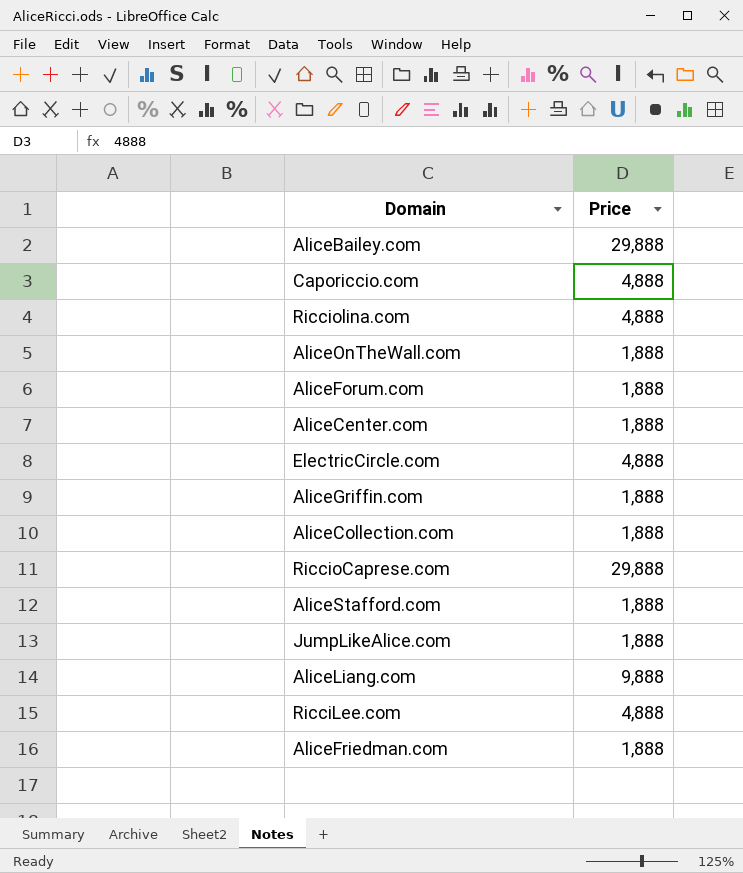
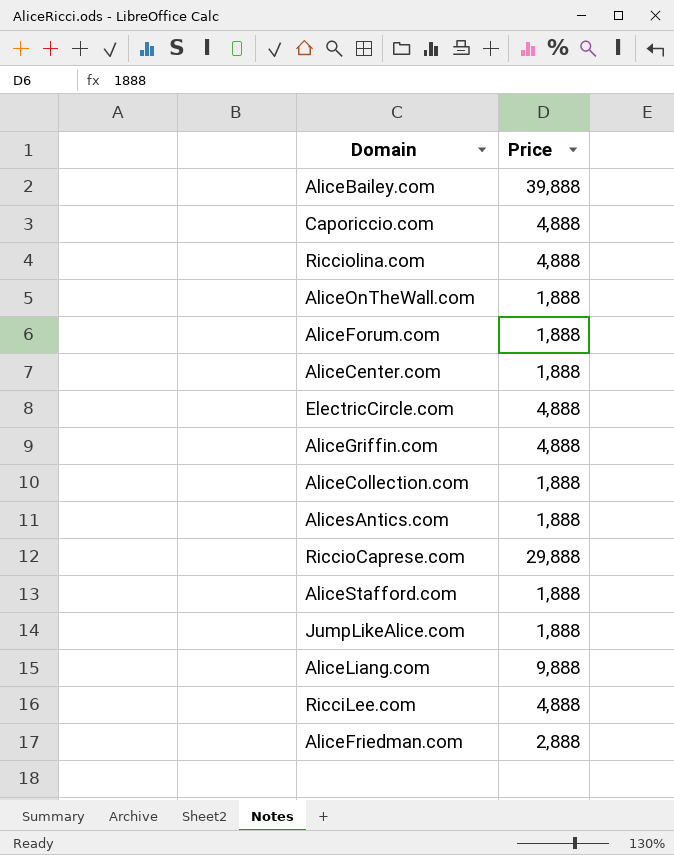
AliceBailey.com | Price: 29,888 -> 39,888
AliceGriffin.com | Price: 1,888 -> 4,888
row AlicesAntics.com: none -> 1,888
AliceFriedman.com | Price: 1,888 -> 2,888

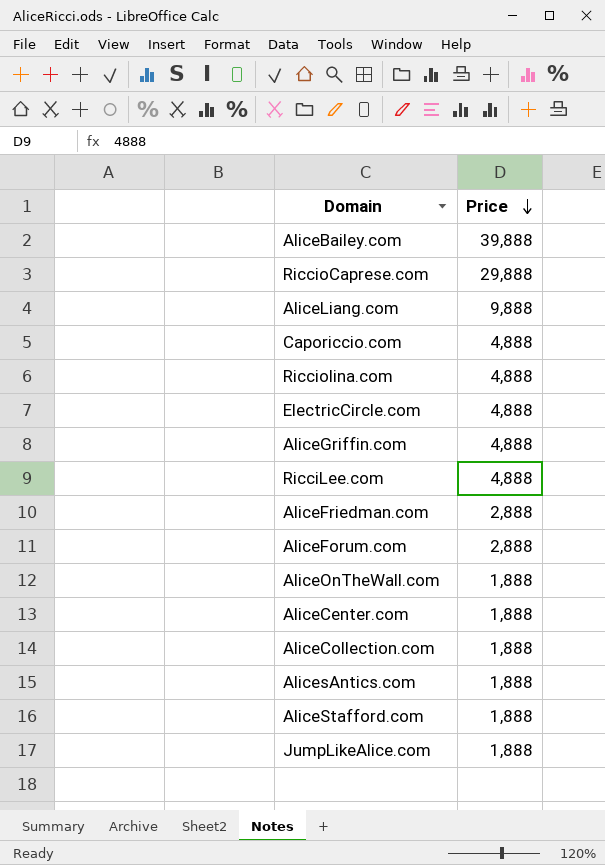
row order: none -> Price descending
AliceForum.com | Price: 1,888 -> 2,888

